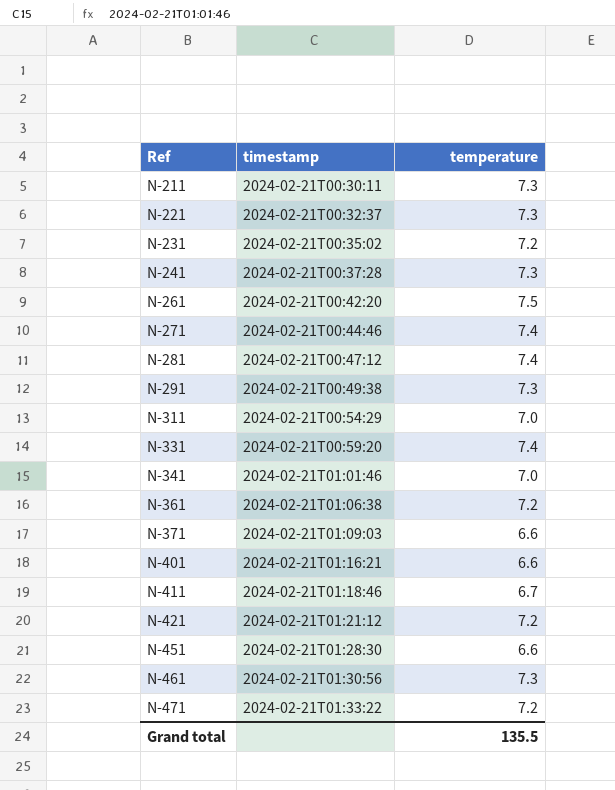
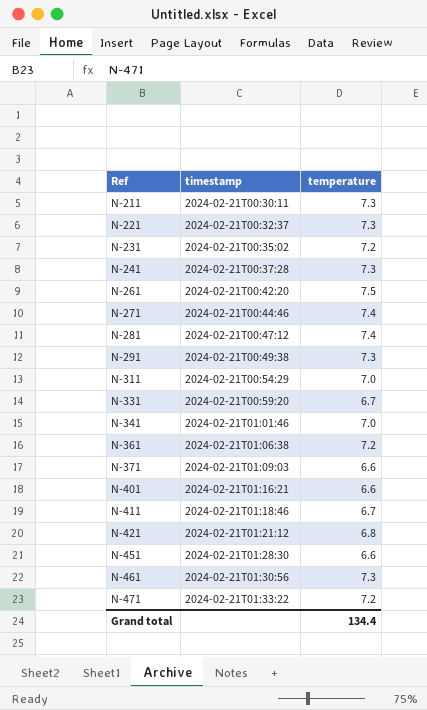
N-331 | temperature: 7.4 -> 6.7
N-421 | temperature: 7.2 -> 6.8
Grand total | temperature: 135.5 -> 134.4

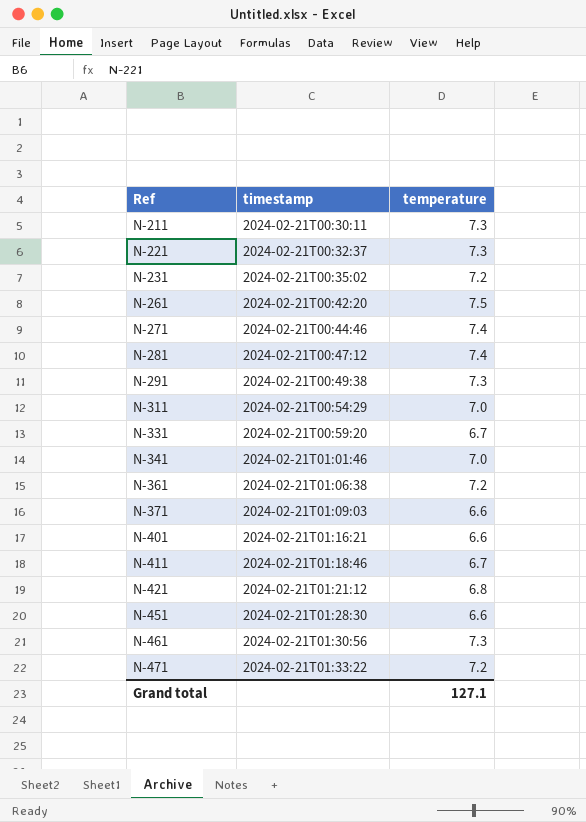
row N-241: 2024-02-21T00:37:28 | 7.3 -> none
Grand total | temperature: 134.4 -> 127.1

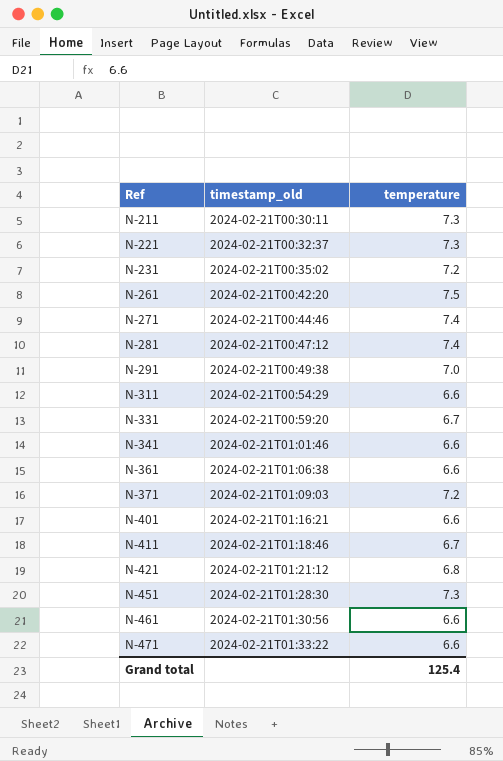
column name: timestamp -> timestamp_old
N-291 | temperature: 7.3 -> 7.0
N-311 | temperature: 7.0 -> 6.6
N-341 | temperature: 7.0 -> 6.6
N-361 | temperature: 7.2 -> 6.6
N-371 | temperature: 6.6 -> 7.2
N-451 | temperature: 6.6 -> 7.3
N-461 | temperature: 7.3 -> 6.6
N-471 | temperature: 7.2 -> 6.6
Grand total | temperature: 127.1 -> 125.4

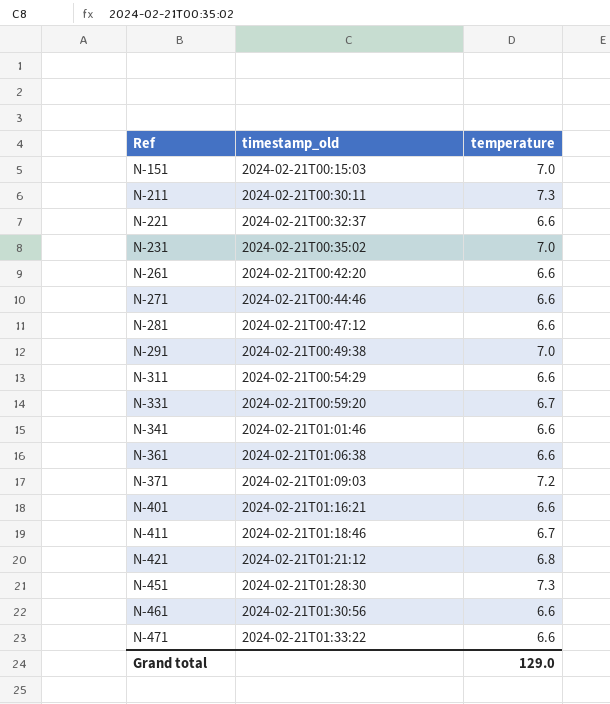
row N-151: none -> 2024-02-21T00:15:03 | 7.0
N-221 | temperature: 7.3 -> 6.6
N-231 | temperature: 7.2 -> 7.0
N-261 | temperature: 7.5 -> 6.6
N-271 | temperature: 7.4 -> 6.6
N-281 | temperature: 7.4 -> 6.6
Grand total | temperature: 125.4 -> 129.0

